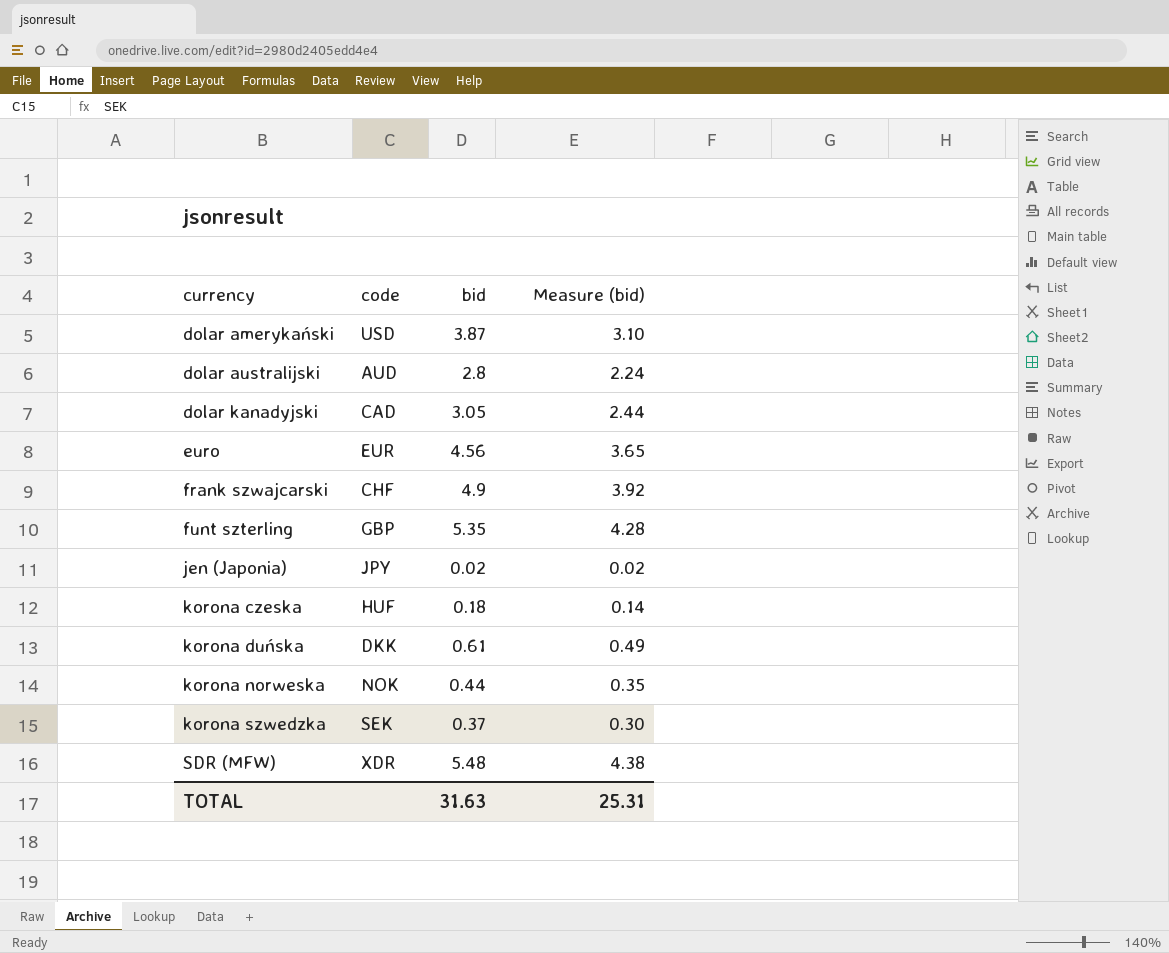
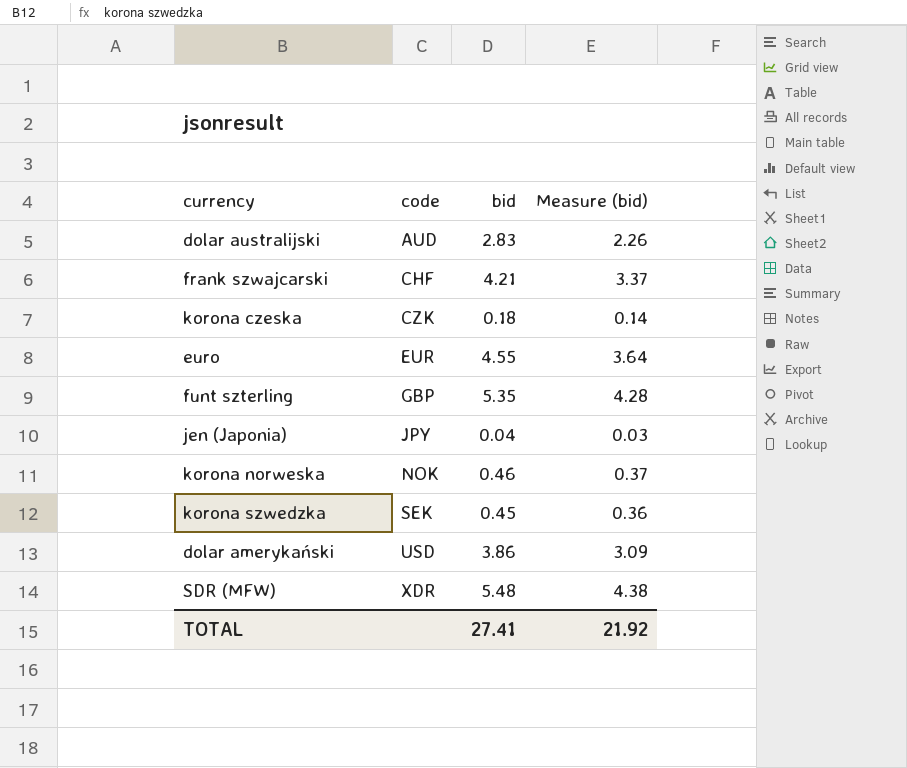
row order: currency ascending -> code ascending
row dolar kanadyjski: CAD | 3.05 | 2.44 -> none
row korona duńska: DKK | 0.61 | 0.49 -> none
dolar australijski | bid: 2.8 -> 2.83
dolar australijski | Measure (bid): 2.24 -> 2.26
frank szwajcarski | bid: 4.9 -> 4.21
frank szwajcarski | Measure (bid): 3.92 -> 3.37
korona czeska | code: HUF -> CZK
euro | bid: 4.56 -> 4.55
euro | Measure (bid): 3.65 -> 3.64
jen (Japonia) | bid: 0.02 -> 0.04
jen (Japonia) | Measure (bid): 0.02 -> 0.03
korona norweska | bid: 0.44 -> 0.46
korona norweska | Measure (bid): 0.35 -> 0.37
korona szwedzka | bid: 0.37 -> 0.45
korona szwedzka | Measure (bid): 0.30 -> 0.36
dolar amerykański | bid: 3.87 -> 3.86
dolar amerykański | Measure (bid): 3.10 -> 3.09
TOTAL | bid: 31.63 -> 27.41
TOTAL | Measure (bid): 25.31 -> 21.92

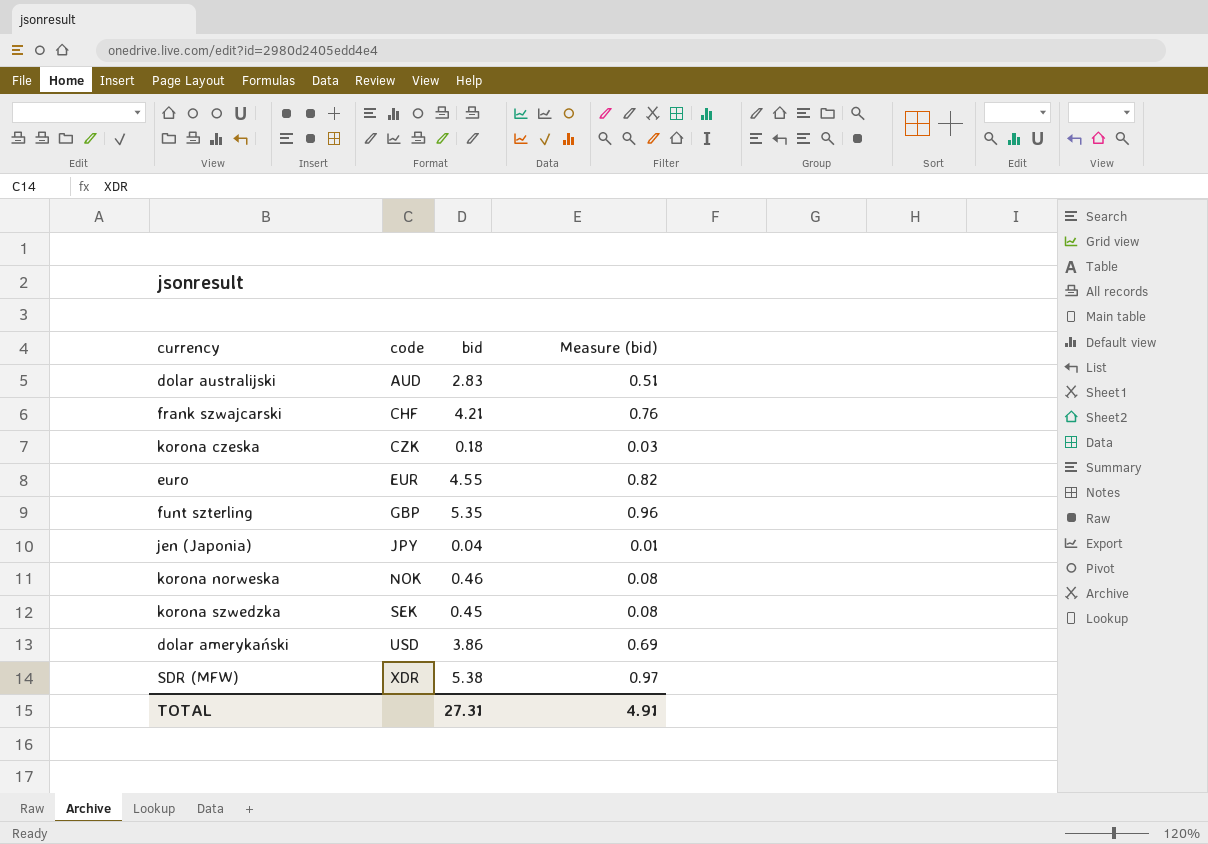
column Measure (bid) | formula: [bid] * 0.8 -> [bid] * 0.18
SDR (MFW) | bid: 5.48 -> 5.38
TOTAL | bid: 27.41 -> 27.31
TOTAL | Measure (bid): 21.92 -> 4.91

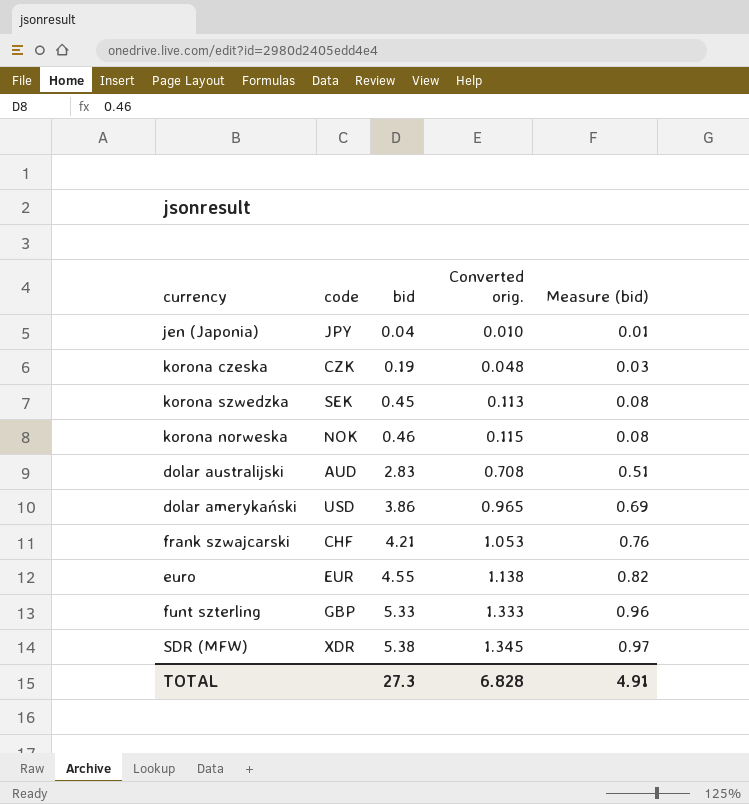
row order: code ascending -> bid ascending
column Converted orig. | formula: none -> [bid] * 0.25
korona czeska | bid: 0.18 -> 0.19
funt szterling | bid: 5.35 -> 5.33
TOTAL | bid: 27.31 -> 27.3

